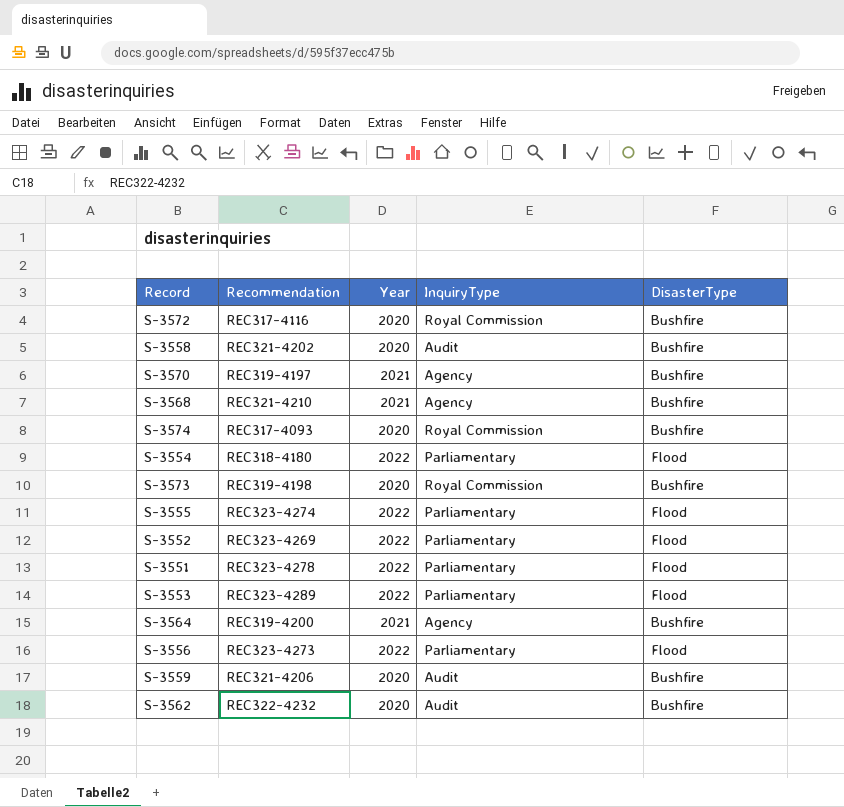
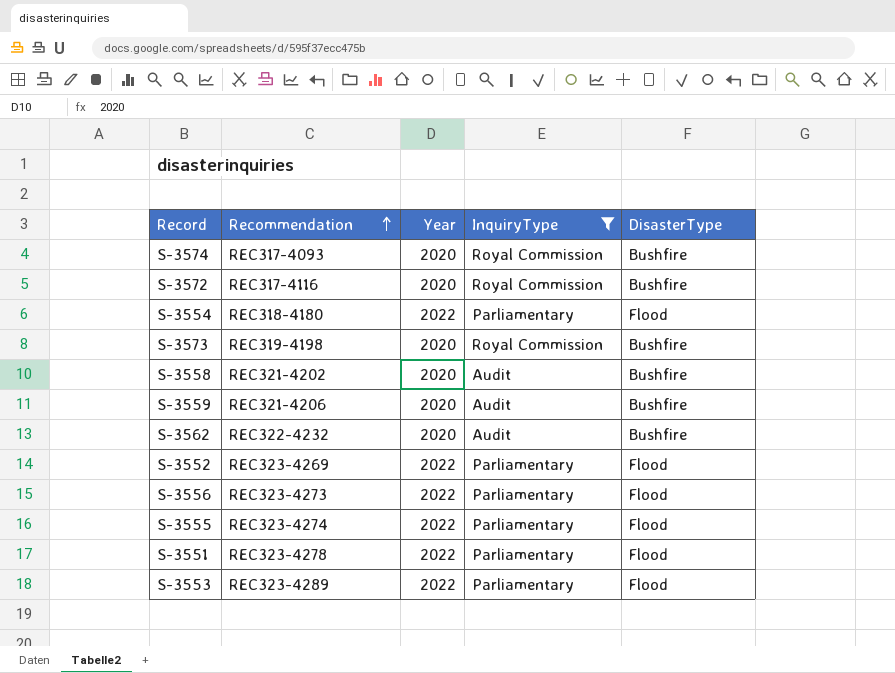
filter: none -> InquiryType != Agency
row order: none -> Recommendation ascending

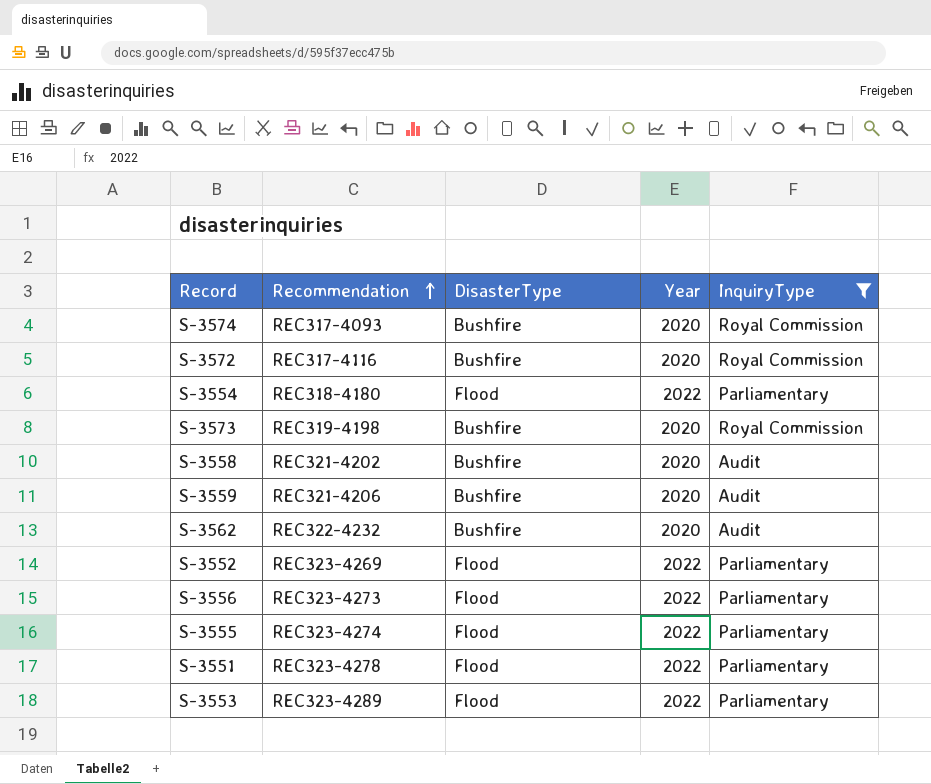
column DisasterType | position: 5 -> 3

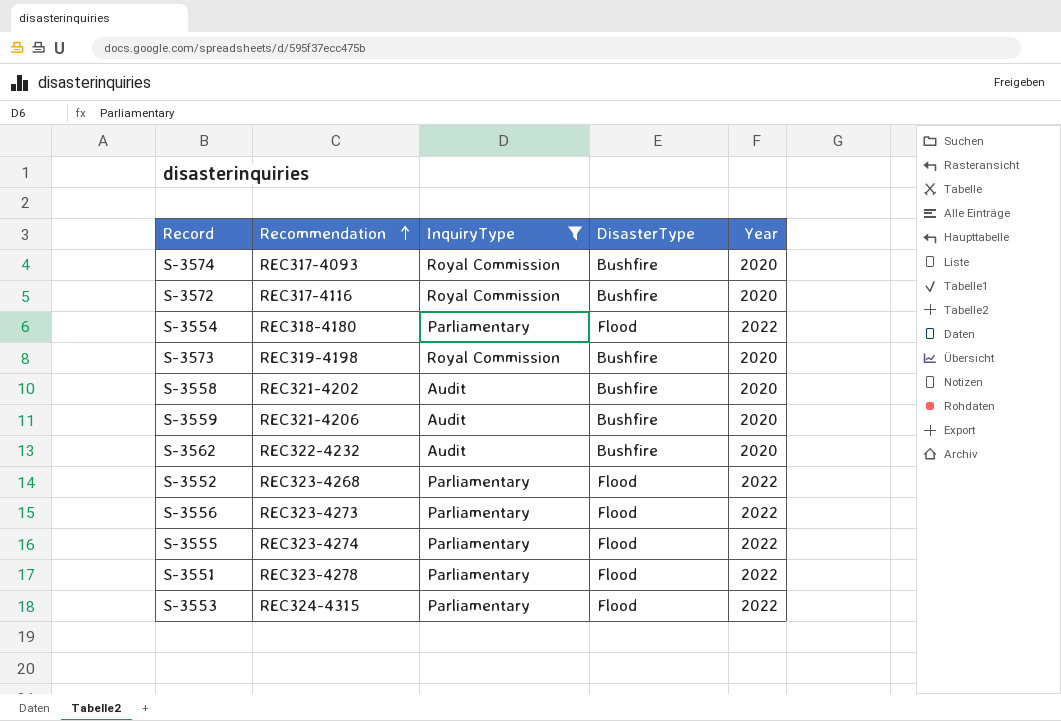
column InquiryType | position: 5 -> 3
S-3552 | Recommendation: REC323-4269 -> REC323-4268
S-3553 | Recommendation: REC323-4289 -> REC324-4315

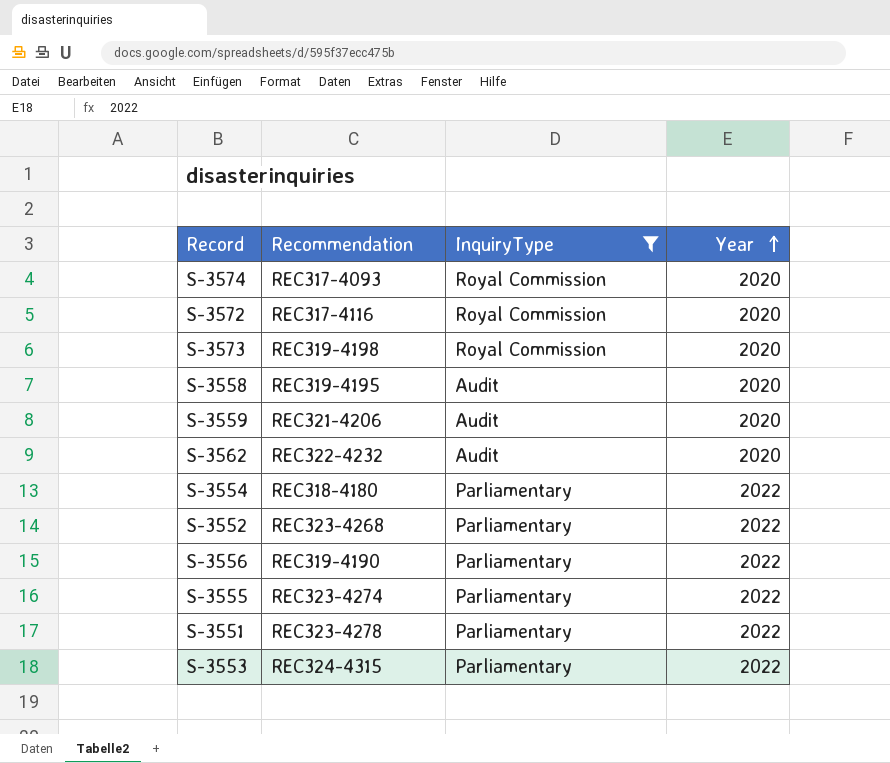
row order: Recommendation ascending -> Year ascending
column DisasterType | position: 4 -> none
S-3558 | Recommendation: REC321-4202 -> REC319-4195
S-3556 | Recommendation: REC323-4273 -> REC319-4190

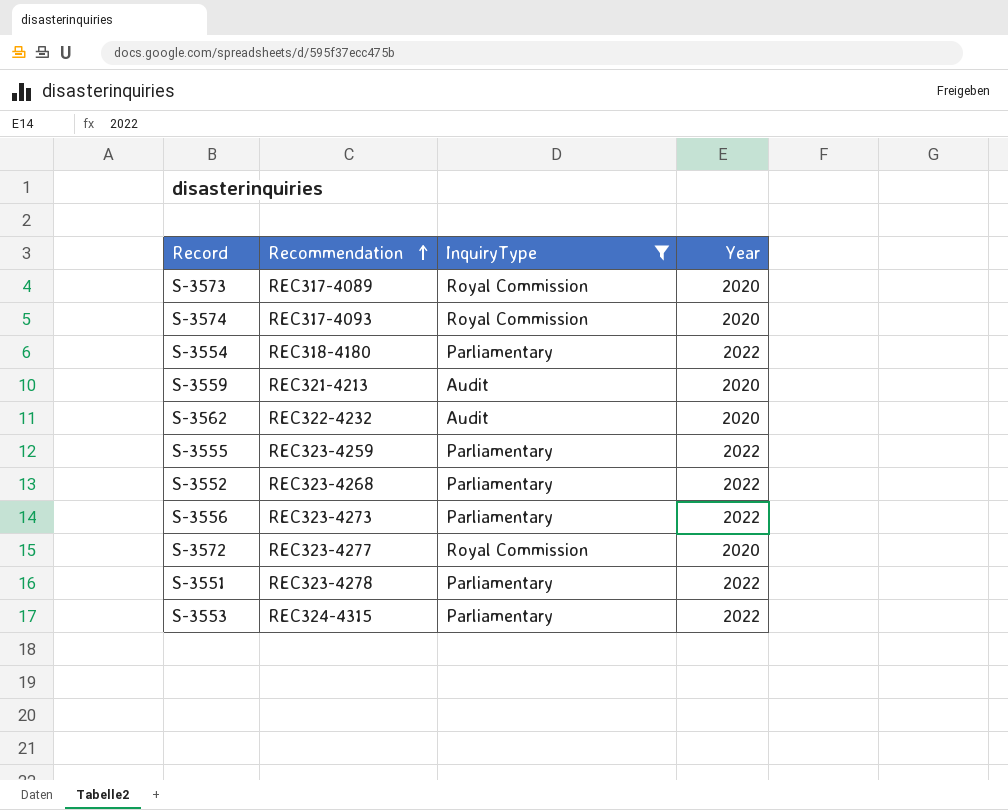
row order: Year ascending -> Recommendation ascending
row S-3558: REC319-4195 | Audit | 2020 -> none
S-3573 | Recommendation: REC319-4198 -> REC317-4089
S-3559 | Recommendation: REC321-4206 -> REC321-4213
S-3555 | Recommendation: REC323-4274 -> REC323-4259
S-3556 | Recommendation: REC319-4190 -> REC323-4273
S-3572 | Recommendation: REC317-4116 -> REC323-4277

